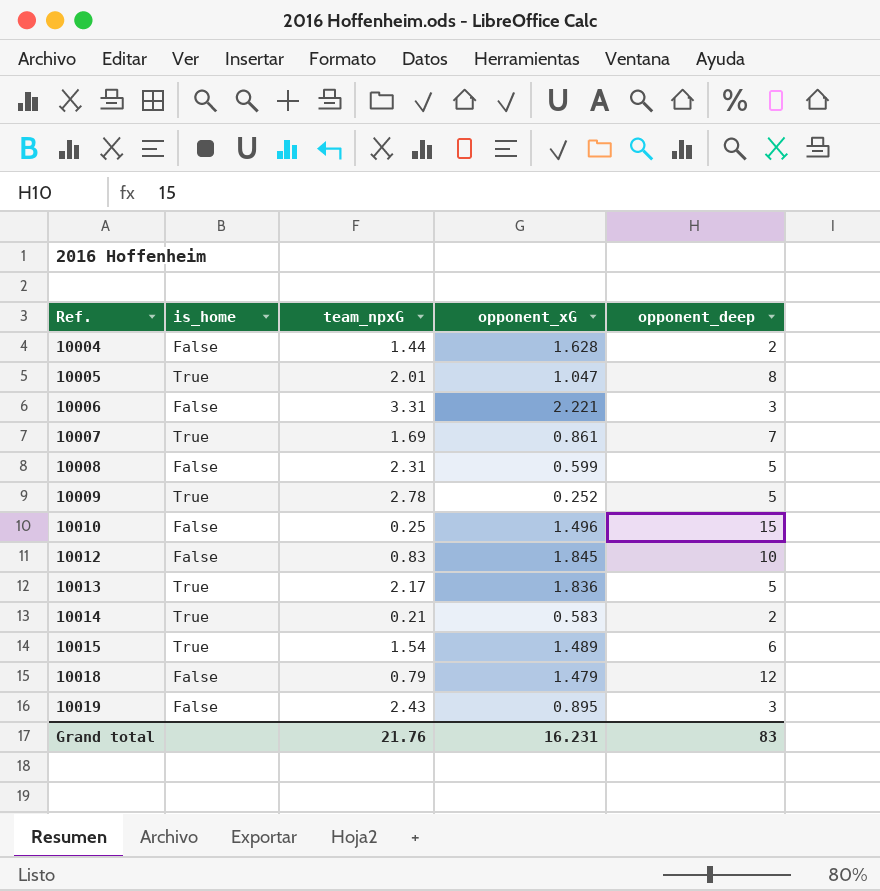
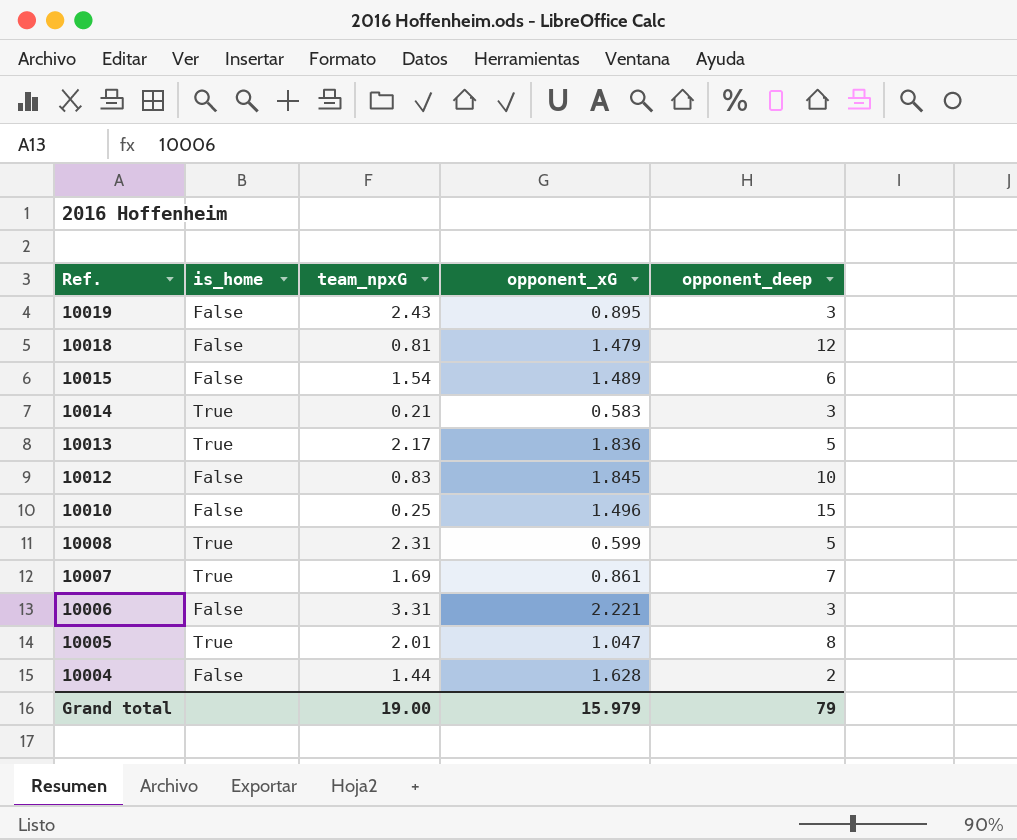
row order: Ref. ascending -> Ref. descending
row 10009: True | 2.78 | 0.252 | 5 -> none
10018 | team_npxG: 0.79 -> 0.81
10015 | is_home: True -> False
10014 | opponent_deep: 2 -> 3
10008 | is_home: False -> True
Grand total | team_npxG: 21.76 -> 19.00
Grand total | opponent_xG: 16.231 -> 15.979
Grand total | opponent_deep: 83 -> 79

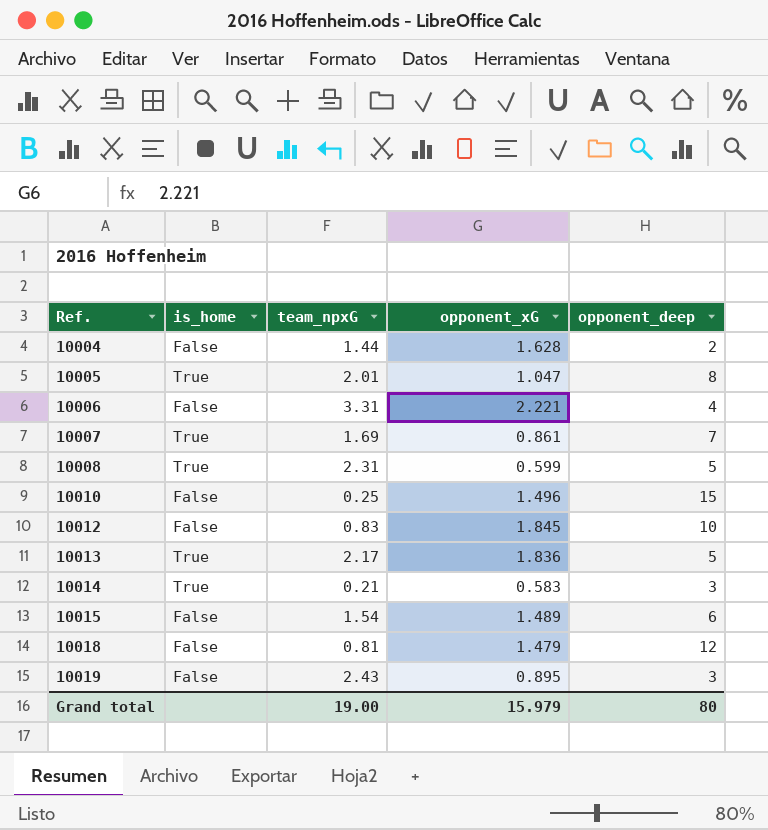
row order: Ref. descending -> Ref. ascending
10006 | opponent_deep: 3 -> 4
Grand total | opponent_deep: 79 -> 80

